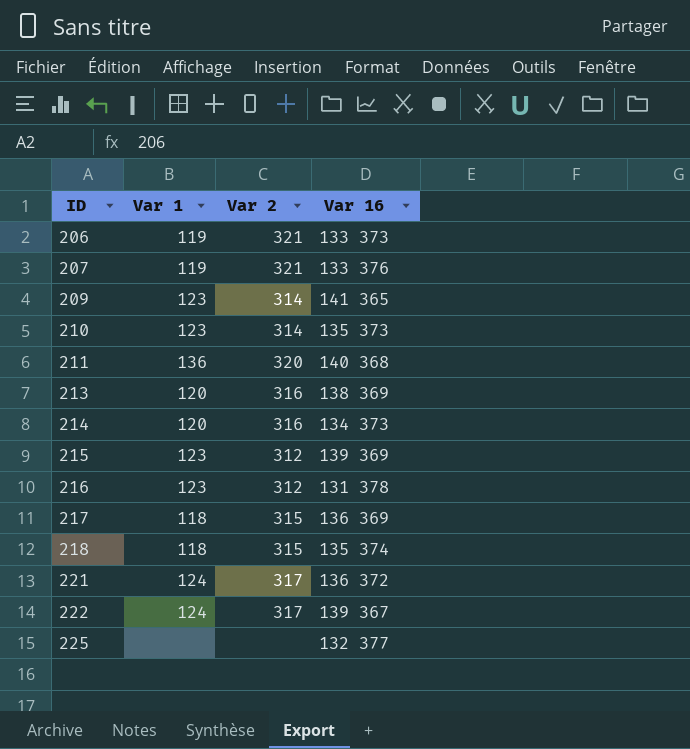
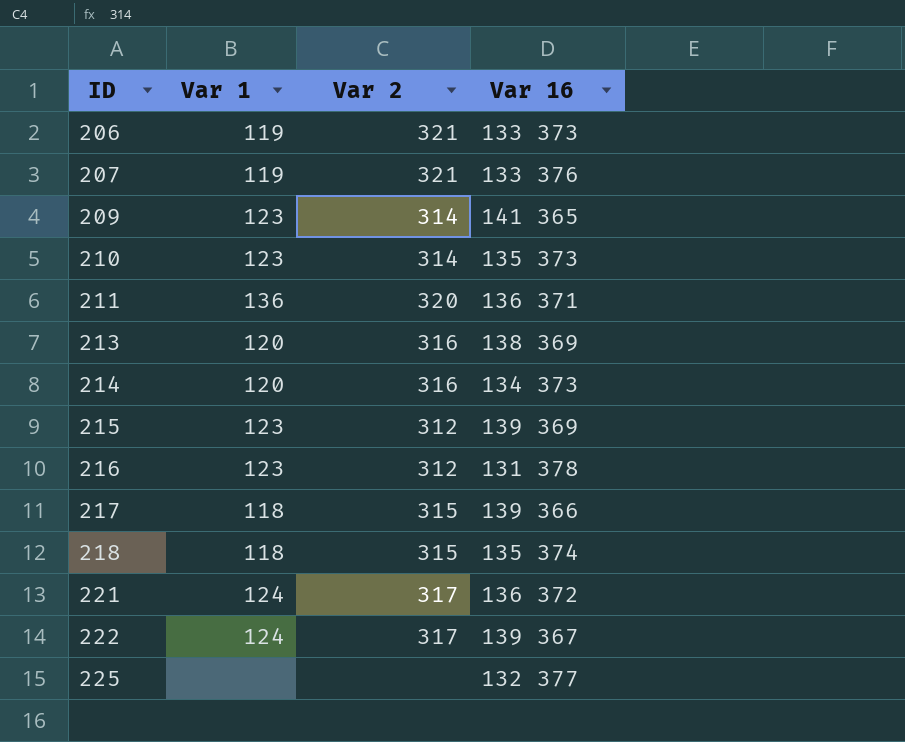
211 | Var 16: 140 368 -> 136 371
217 | Var 16: 136 369 -> 139 366

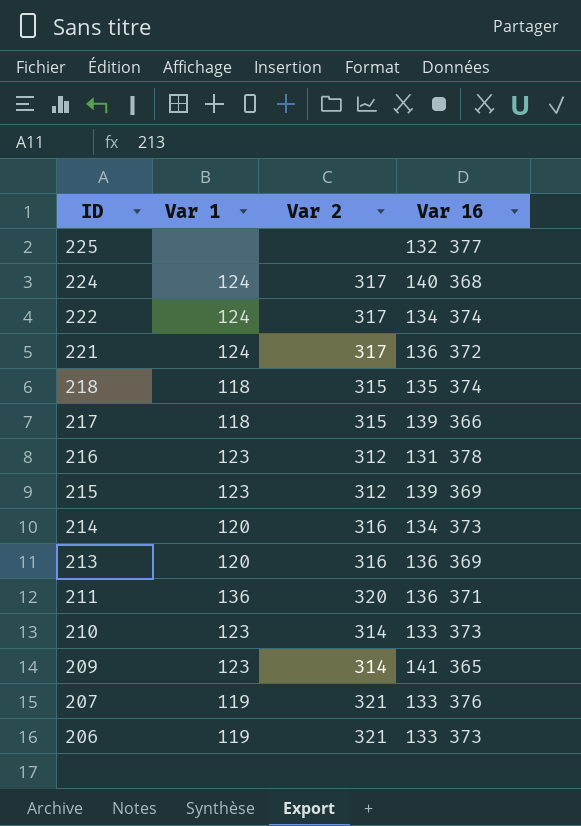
row order: ID ascending -> ID descending
row 224: none -> 124 | 317 | 140 368
222 | Var 16: 139 367 -> 134 374
213 | Var 16: 138 369 -> 136 369
210 | Var 16: 135 373 -> 133 373

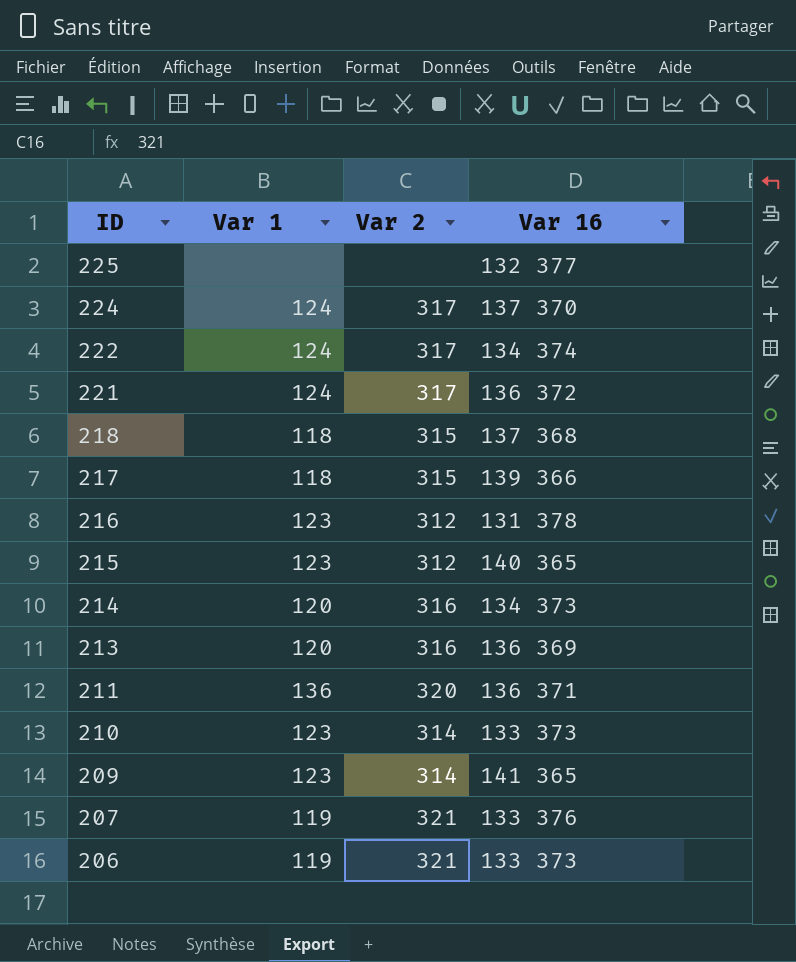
224 | Var 16: 140 368 -> 137 370
218 | Var 16: 135 374 -> 137 368
215 | Var 16: 139 369 -> 140 365

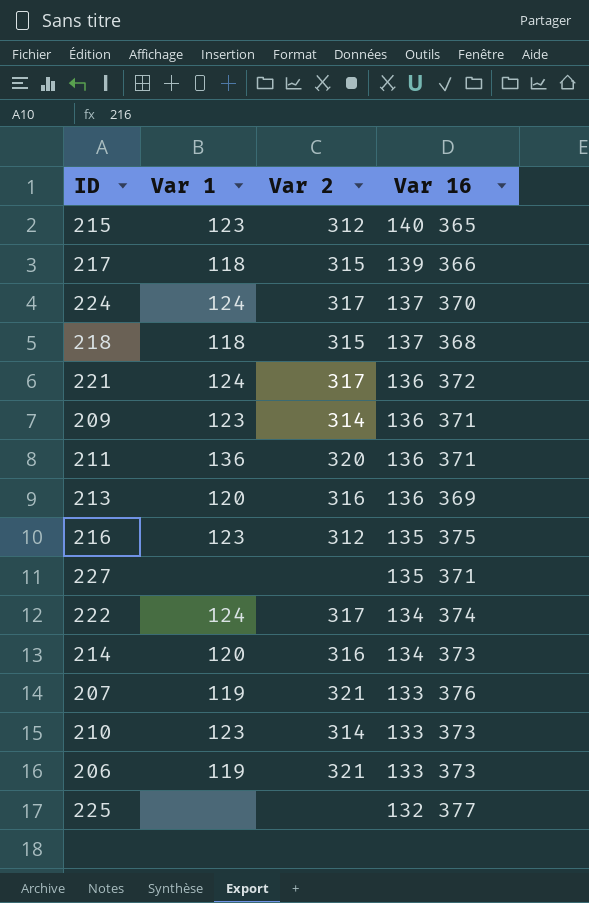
row order: ID descending -> Var 16 descending
209 | Var 16: 141 365 -> 136 371
216 | Var 16: 131 378 -> 135 375
row 227: none -> none | none | 135 371

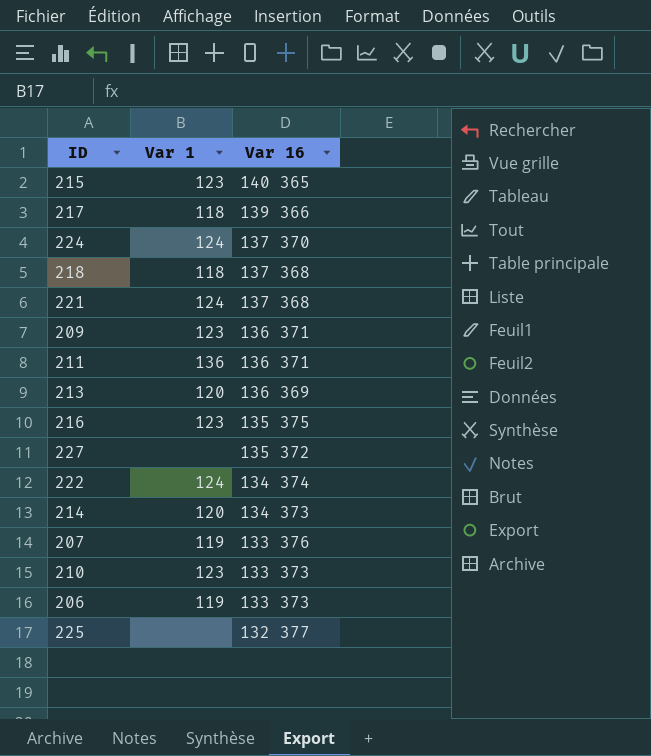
column Var 2 | position: 3 -> none
221 | Var 16: 136 372 -> 137 368
227 | Var 16: 135 371 -> 135 372

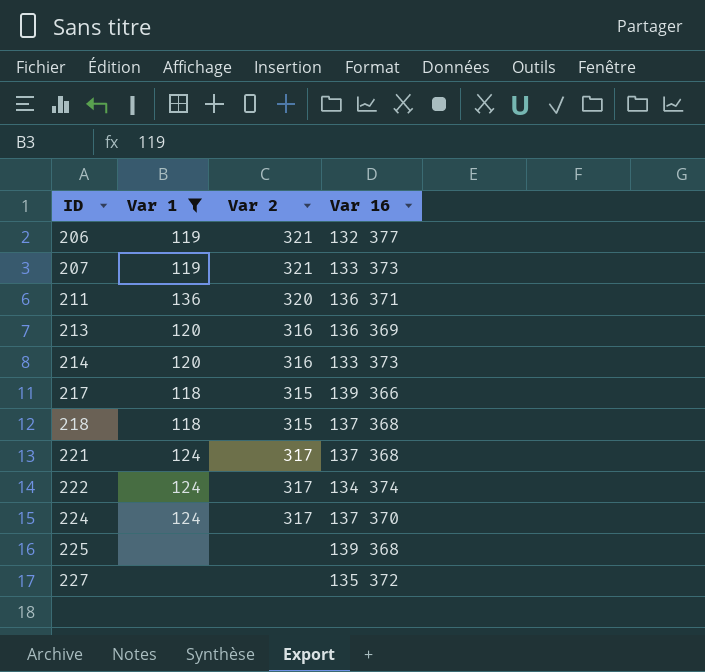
filter: none -> Var 1 != 123
row order: Var 16 descending -> ID ascending
column Var 2 | position: none -> 3
206 | Var 16: 133 373 -> 132 377
207 | Var 16: 133 376 -> 133 373
214 | Var 16: 134 373 -> 133 373
225 | Var 16: 132 377 -> 139 368

